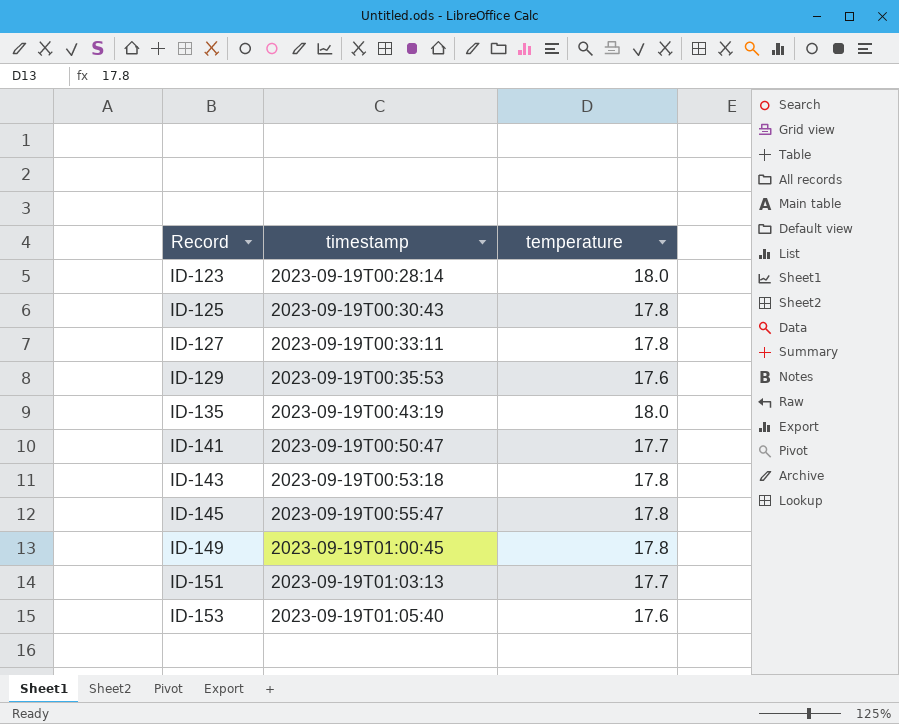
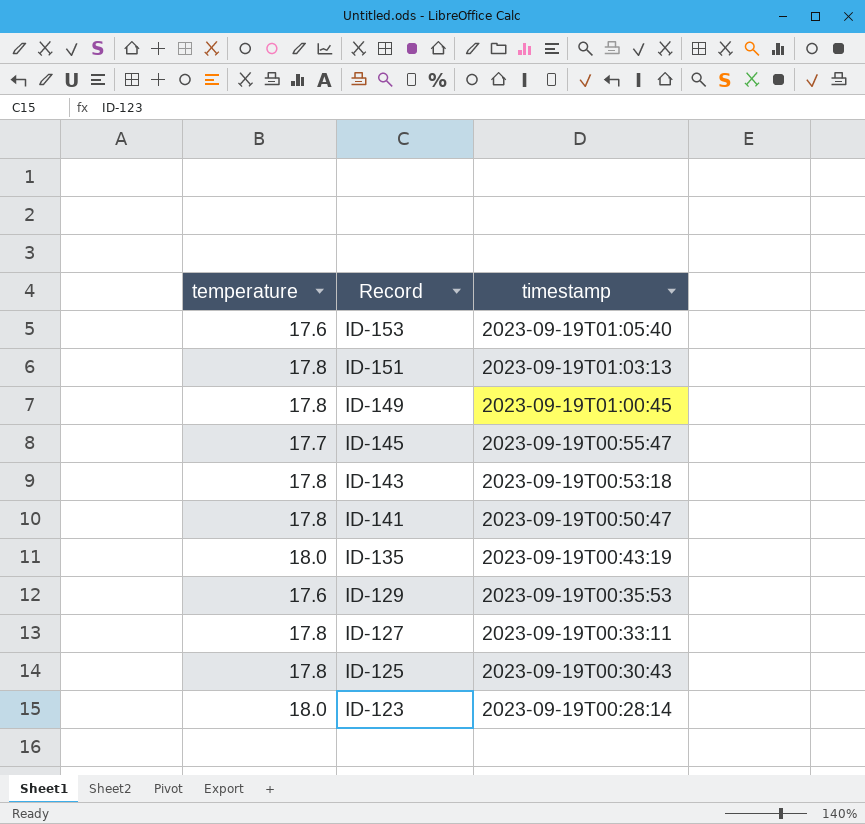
row order: Record ascending -> Record descending
column temperature | position: 3 -> 1
ID-151 | temperature: 17.7 -> 17.8
ID-145 | temperature: 17.8 -> 17.7
ID-141 | temperature: 17.7 -> 17.8

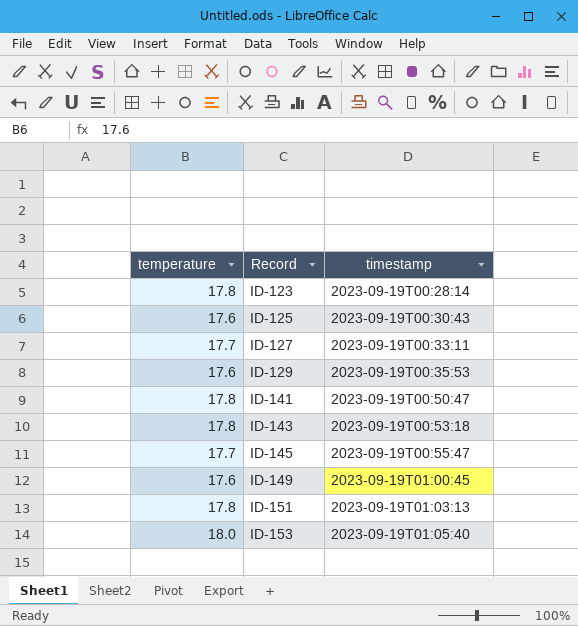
row order: Record descending -> Record ascending
row ID-135: 18.0 | 2023-09-19T00:43:19 -> none
ID-123 | temperature: 18.0 -> 17.8
ID-125 | temperature: 17.8 -> 17.6
ID-127 | temperature: 17.8 -> 17.7
ID-149 | temperature: 17.8 -> 17.6
ID-153 | temperature: 17.6 -> 18.0

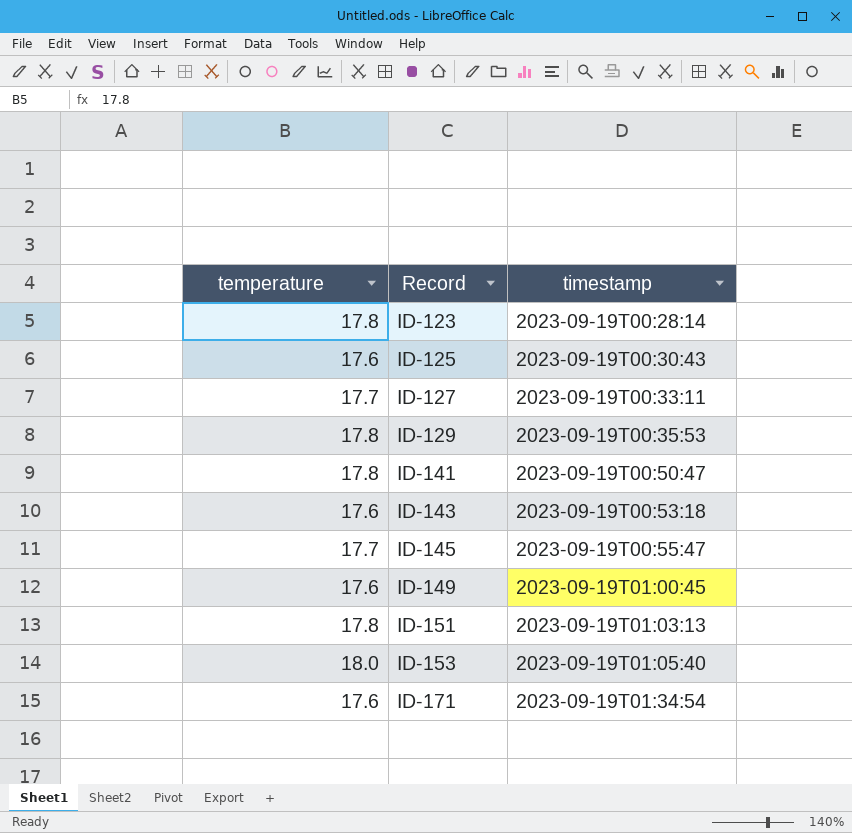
ID-129 | temperature: 17.6 -> 17.8
ID-143 | temperature: 17.8 -> 17.6
row ID-171: none -> 17.6 | 2023-09-19T01:34:54

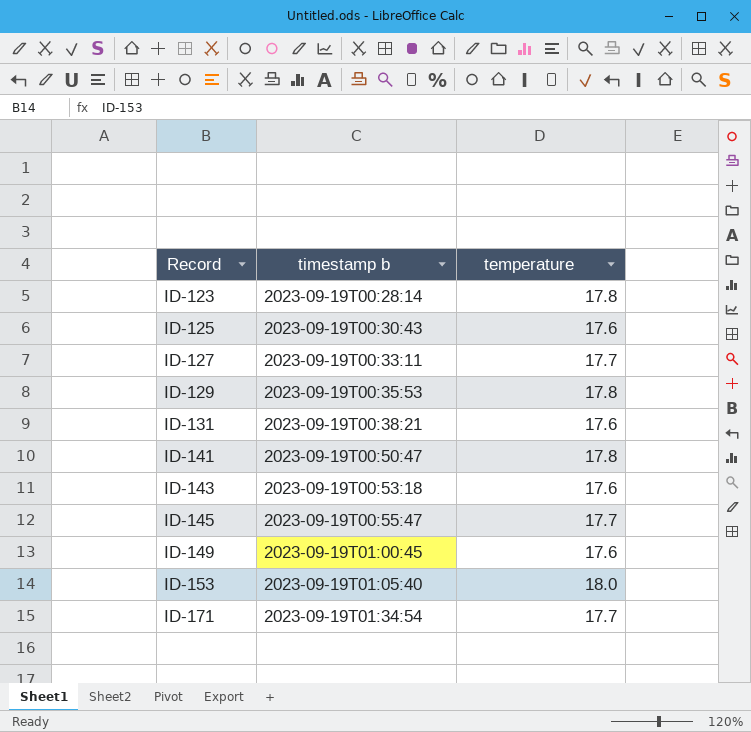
column name: timestamp -> timestamp b
column temperature | position: 1 -> 3
row ID-151: 17.8 | 2023-09-19T01:03:13 -> none
row ID-131: none -> 2023-09-19T00:38:21 | 17.6
ID-171 | temperature: 17.6 -> 17.7

